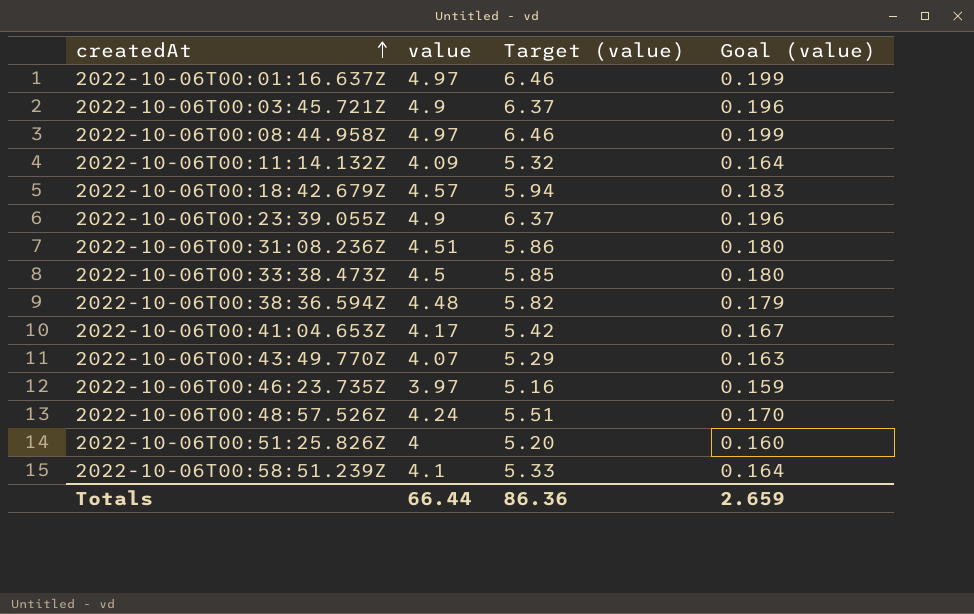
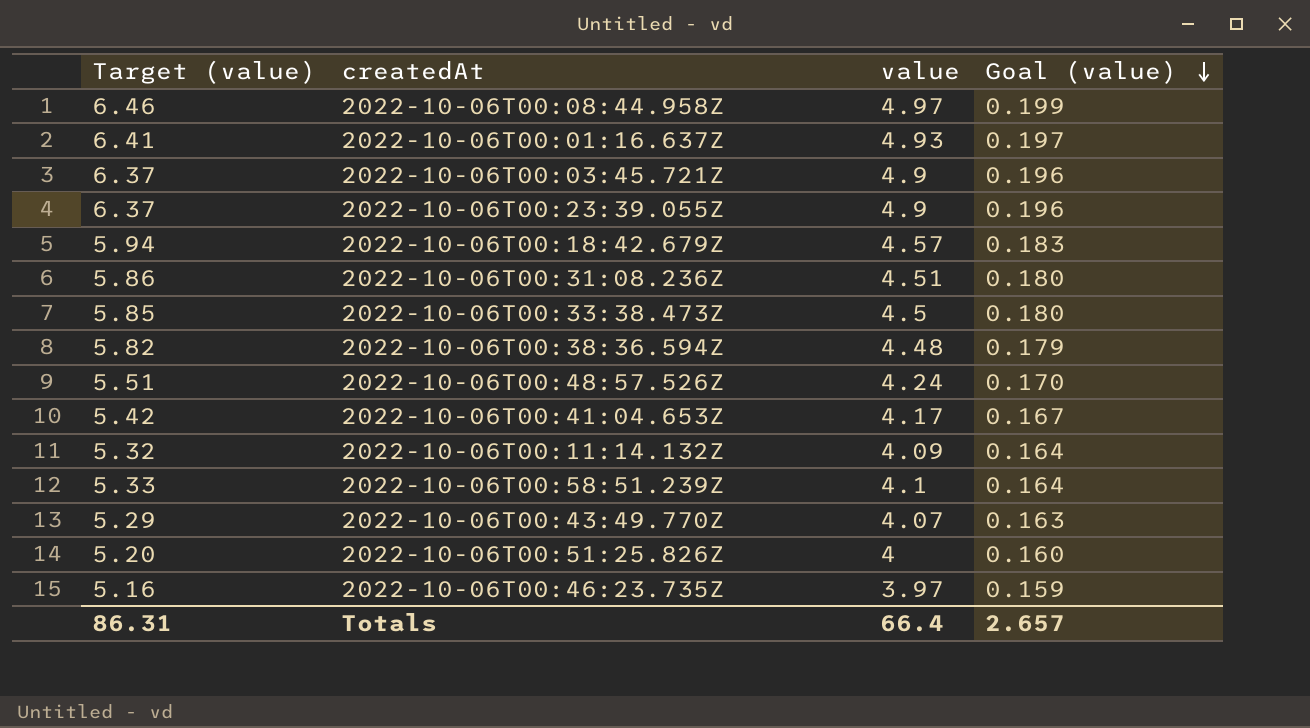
row order: createdAt ascending -> Goal (value) descending
column Target (value) | position: 3 -> 1
2022-10-06T00:01:16.637Z | Target (value): 6.46 -> 6.41
2022-10-06T00:01:16.637Z | value: 4.97 -> 4.93
2022-10-06T00:01:16.637Z | Goal (value): 0.199 -> 0.197
Totals | Target (value): 86.36 -> 86.31
Totals | value: 66.44 -> 66.4
Totals | Goal (value): 2.659 -> 2.657

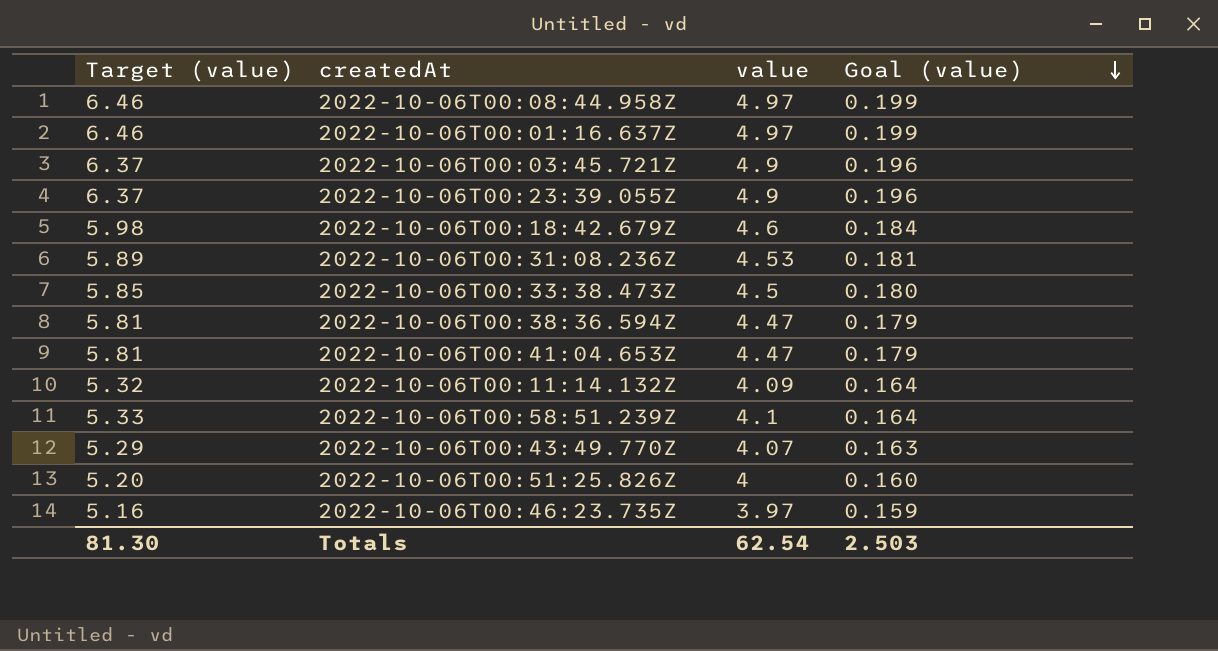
row 2022-10-06T00:48:57.526Z: 5.51 | 4.24 | 0.170 -> none
2022-10-06T00:01:16.637Z | Target (value): 6.41 -> 6.46
2022-10-06T00:01:16.637Z | value: 4.93 -> 4.97
2022-10-06T00:01:16.637Z | Goal (value): 0.197 -> 0.199
2022-10-06T00:18:42.679Z | Target (value): 5.94 -> 5.98
2022-10-06T00:18:42.679Z | value: 4.57 -> 4.6
2022-10-06T00:18:42.679Z | Goal (value): 0.183 -> 0.184
2022-10-06T00:31:08.236Z | Target (value): 5.86 -> 5.89
2022-10-06T00:31:08.236Z | value: 4.51 -> 4.53
2022-10-06T00:31:08.236Z | Goal (value): 0.180 -> 0.181
2022-10-06T00:38:36.594Z | Target (value): 5.82 -> 5.81
2022-10-06T00:38:36.594Z | value: 4.48 -> 4.47
2022-10-06T00:41:04.653Z | Target (value): 5.42 -> 5.81
2022-10-06T00:41:04.653Z | value: 4.17 -> 4.47
2022-10-06T00:41:04.653Z | Goal (value): 0.167 -> 0.179
Totals | Target (value): 86.31 -> 81.30
Totals | value: 66.4 -> 62.54
Totals | Goal (value): 2.657 -> 2.503

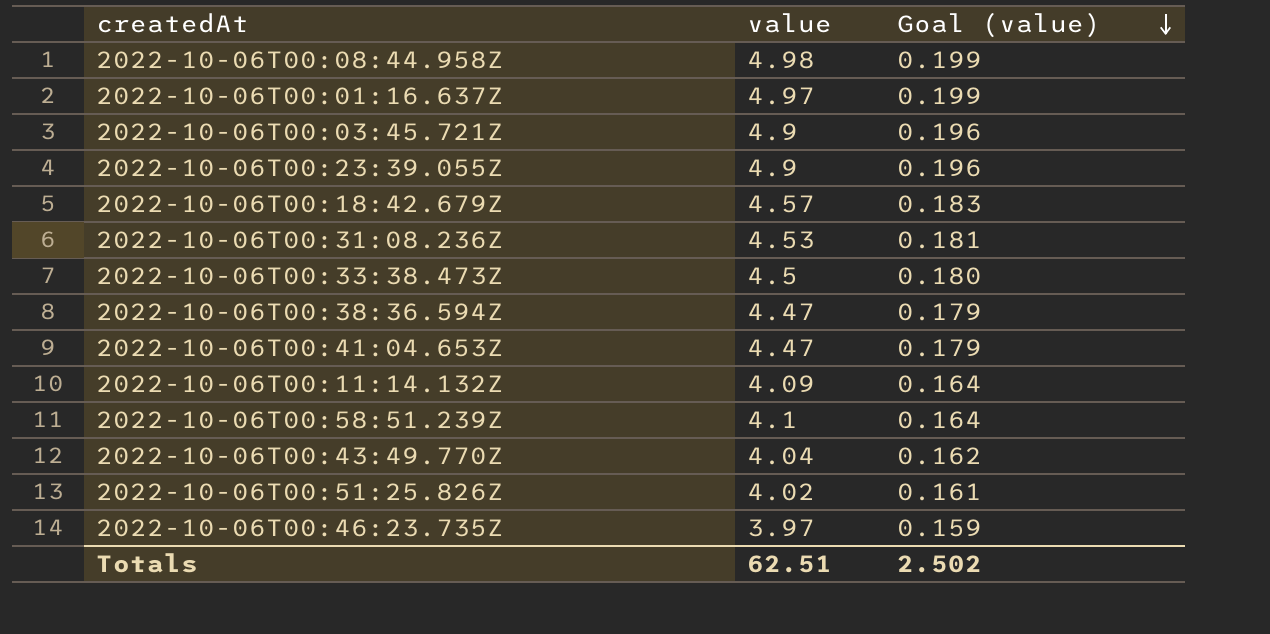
column Target (value) | formula: [value] * 1.3 -> none
2022-10-06T00:08:44.958Z | value: 4.97 -> 4.98
2022-10-06T00:18:42.679Z | value: 4.6 -> 4.57
2022-10-06T00:18:42.679Z | Goal (value): 0.184 -> 0.183
2022-10-06T00:43:49.770Z | value: 4.07 -> 4.04
2022-10-06T00:43:49.770Z | Goal (value): 0.163 -> 0.162
2022-10-06T00:51:25.826Z | value: 4 -> 4.02
2022-10-06T00:51:25.826Z | Goal (value): 0.160 -> 0.161
Totals | value: 62.54 -> 62.51
Totals | Goal (value): 2.503 -> 2.502

